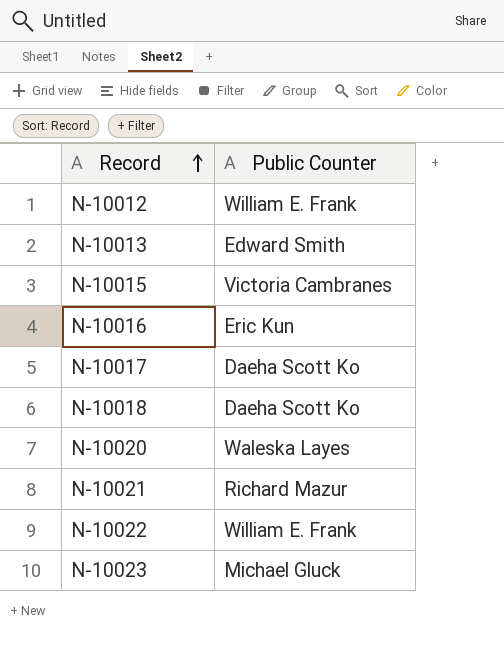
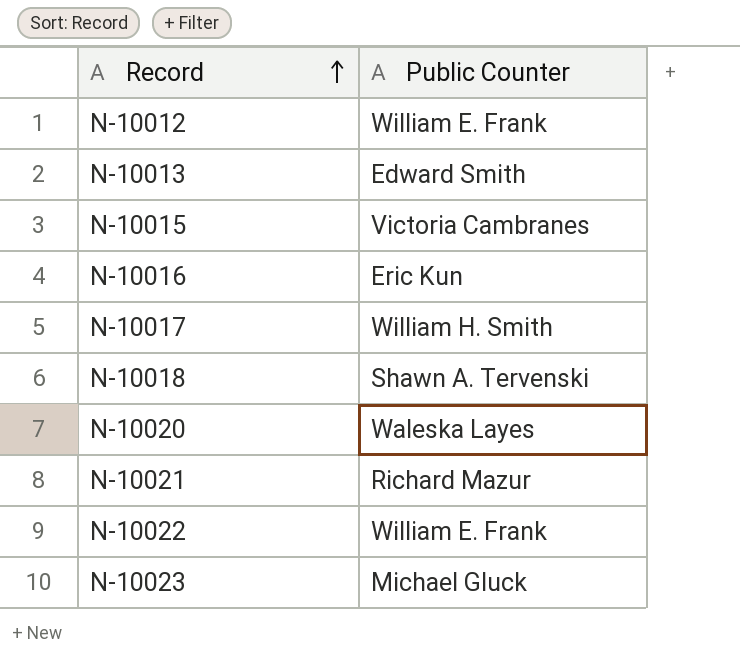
N-10017 | Public Counter: Daeha Scott Ko -> William H. Smith
N-10018 | Public Counter: Daeha Scott Ko -> Shawn A. Tervenski

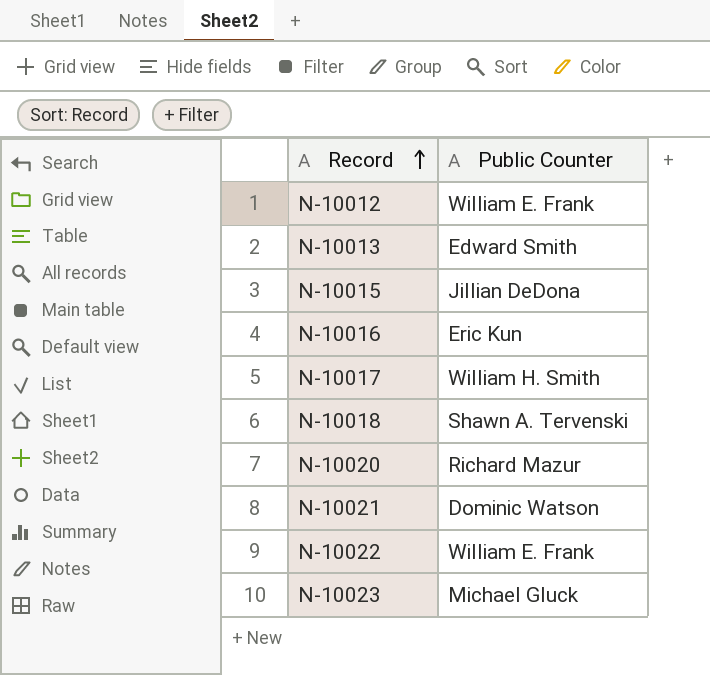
N-10015 | Public Counter: Victoria Cambranes -> Jillian DeDona
N-10020 | Public Counter: Waleska Layes -> Richard Mazur
N-10021 | Public Counter: Richard Mazur -> Dominic Watson

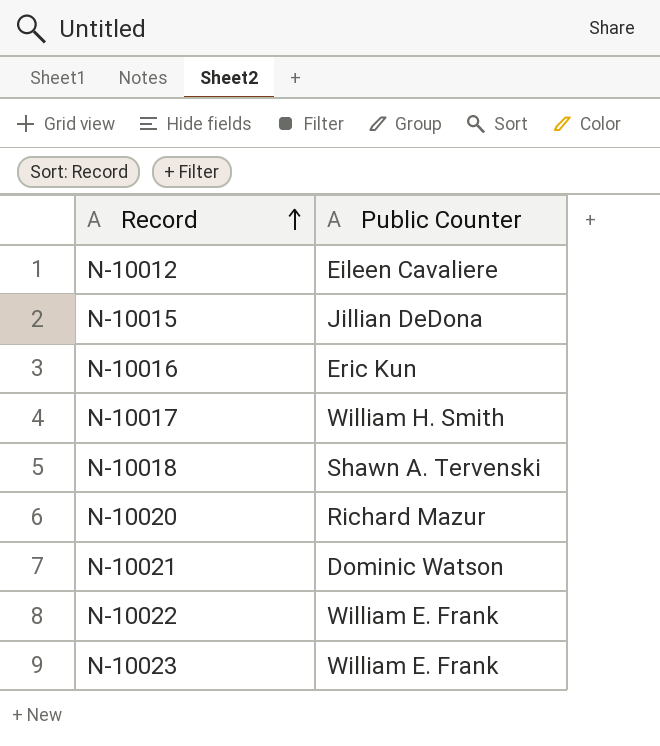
row N-10013: Edward Smith -> none
N-10012 | Public Counter: William E. Frank -> Eileen Cavaliere
N-10023 | Public Counter: Michael Gluck -> William E. Frank

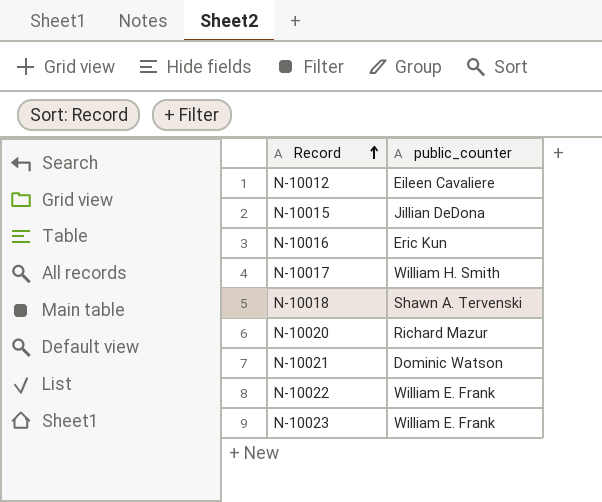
column name: Public Counter -> public_counter

